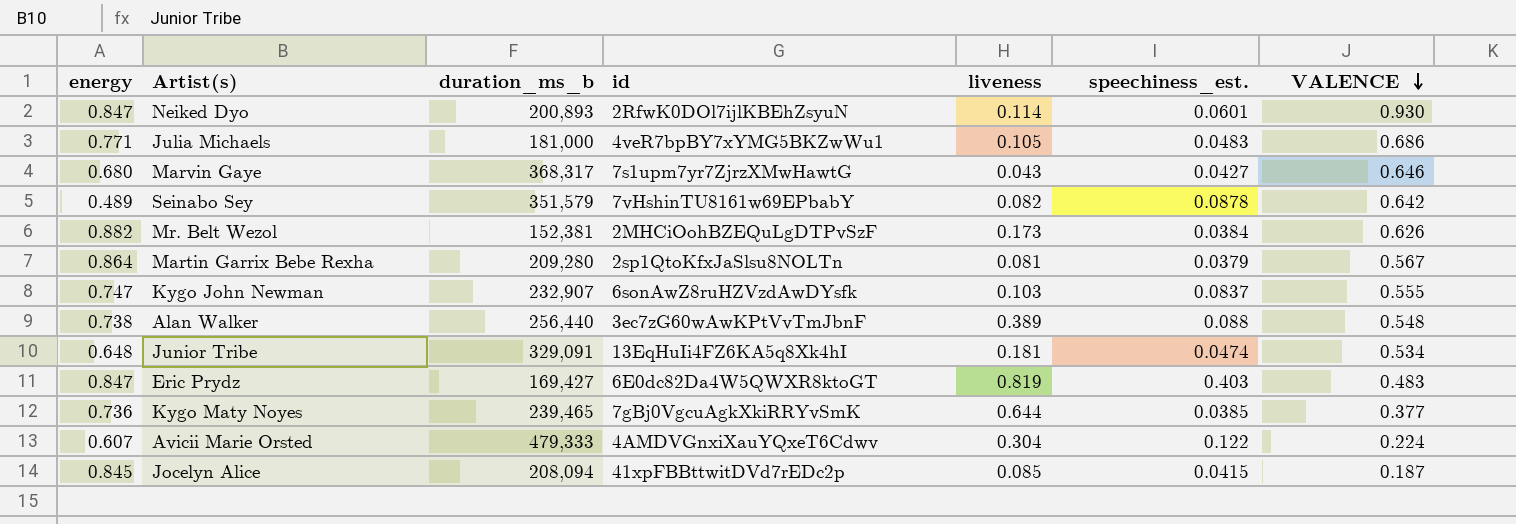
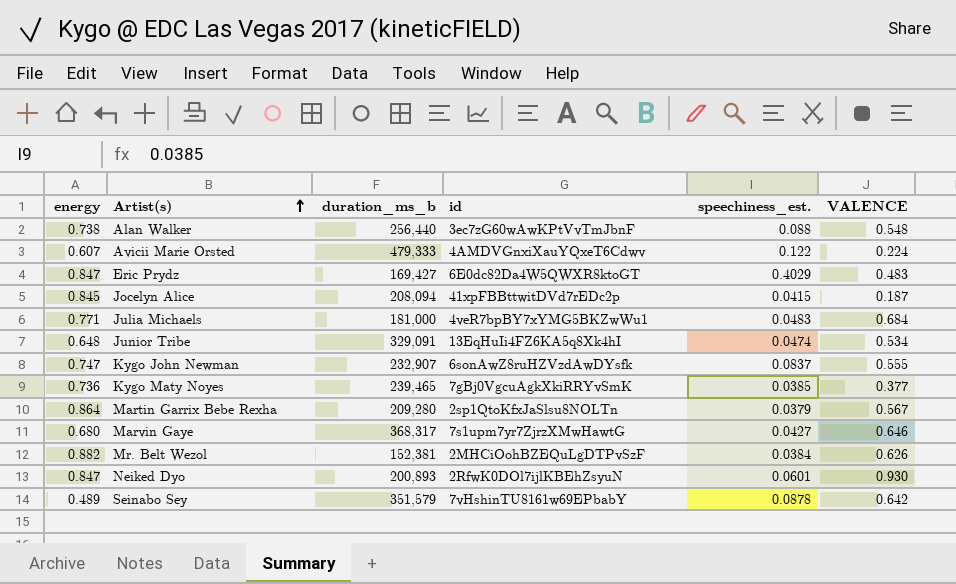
row order: VALENCE descending -> Artist(s) ascending
column liveness | position: 5 -> none
Eric Prydz | speechiness_est.: 0.403 -> 0.4029
Julia Michaels | VALENCE: 0.686 -> 0.684

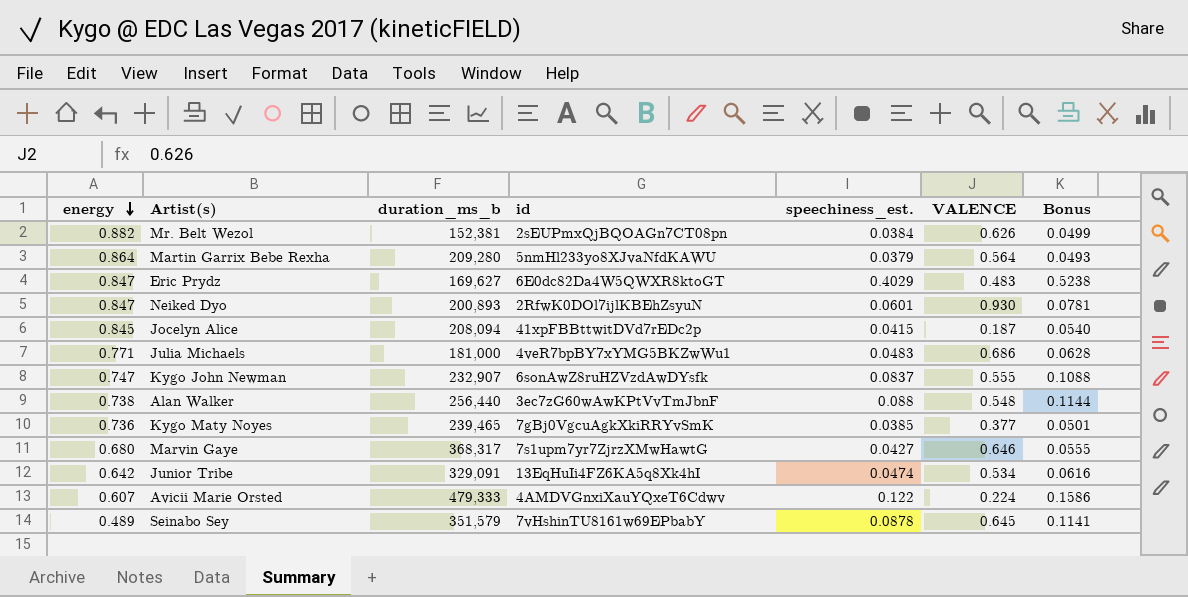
row order: Artist(s) ascending -> energy descending
column Bonus | formula: none -> [speechiness_est.] * 1.3
Mr. Belt Wezol | id: 2MHCiOohBZEQuLgDTPvSzF -> 2sEUPmxQjBQOAGn7CT08pn
Martin Garrix Bebe Rexha | id: 2sp1QtoKfxJaSlsu8NOLTn -> 5nmHl233yo8XJvaNfdKAWU
Martin Garrix Bebe Rexha | VALENCE: 0.567 -> 0.564
Eric Prydz | duration_ms_b: 169,427 -> 169,627
Julia Michaels | VALENCE: 0.684 -> 0.686
Junior Tribe | energy: 0.648 -> 0.642
Seinabo Sey | VALENCE: 0.642 -> 0.645

